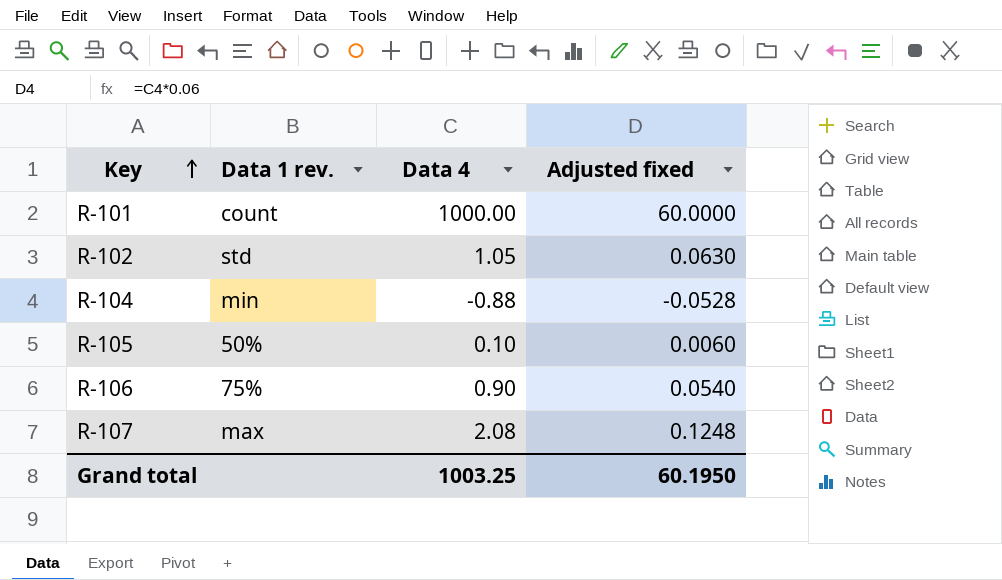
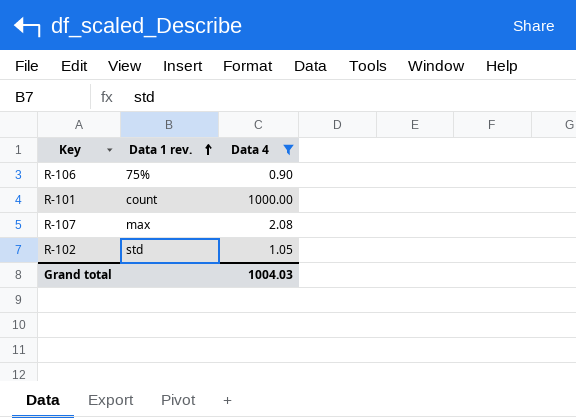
filter: none -> Data 4 >= 0.90
row order: Key ascending -> Data 1 rev. ascending
column Adjusted fixed | formula: [Data 4] * 0.06 -> none
Grand total | Data 4: 1003.25 -> 1004.03

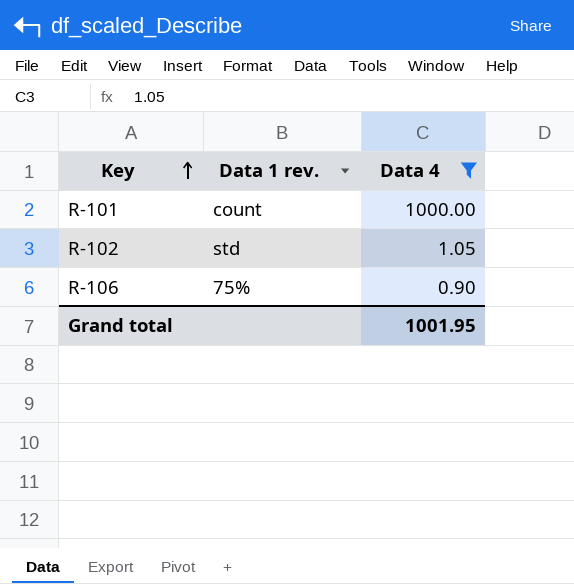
row order: Data 1 rev. ascending -> Key ascending
row R-107: max | 2.08 -> none
Grand total | Data 4: 1004.03 -> 1001.95

